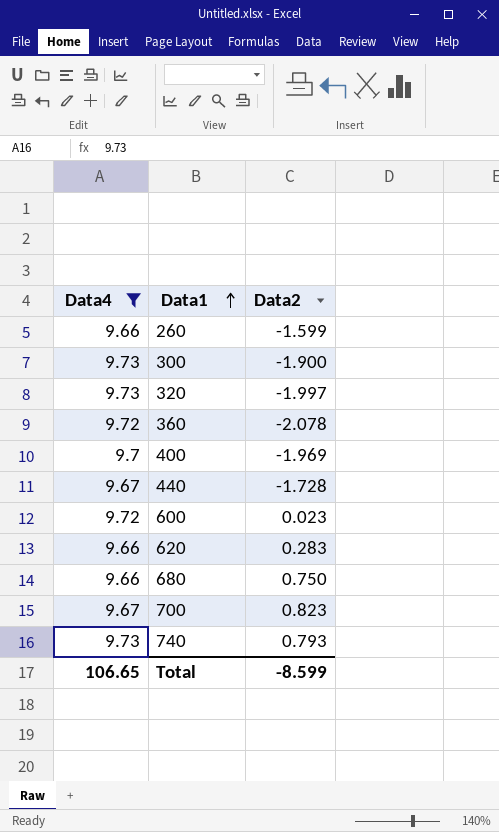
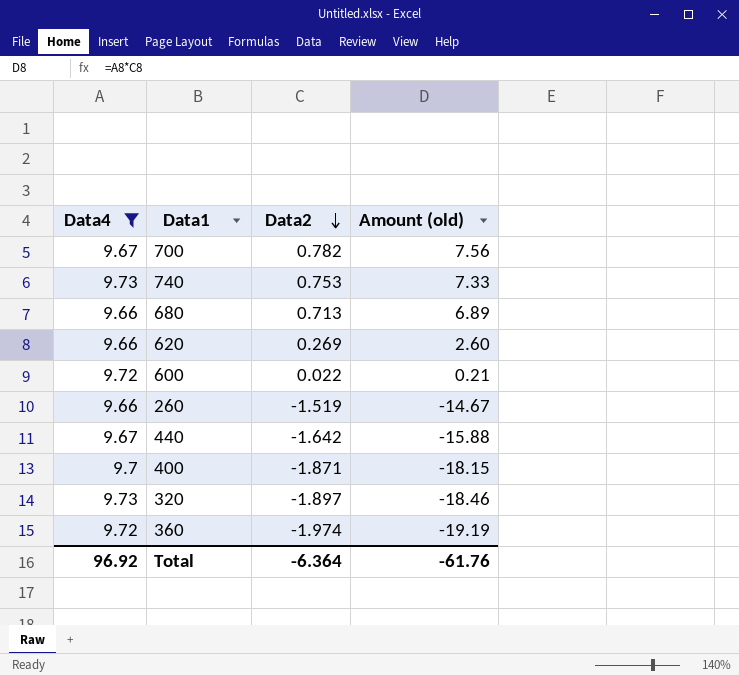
row order: Data1 ascending -> Data2 descending
column Amount (old) | formula: none -> [Data4] * [Data2]
row 300: 9.73 | -1.900 -> none
700 | Data2: 0.823 -> 0.782
740 | Data2: 0.793 -> 0.753
680 | Data2: 0.750 -> 0.713
620 | Data2: 0.283 -> 0.269
600 | Data2: 0.023 -> 0.022
260 | Data2: -1.599 -> -1.519
440 | Data2: -1.728 -> -1.642
400 | Data2: -1.969 -> -1.871
320 | Data2: -1.997 -> -1.897
360 | Data2: -2.078 -> -1.974
Total | Data4: 106.65 -> 96.92
Total | Data2: -8.599 -> -6.364

